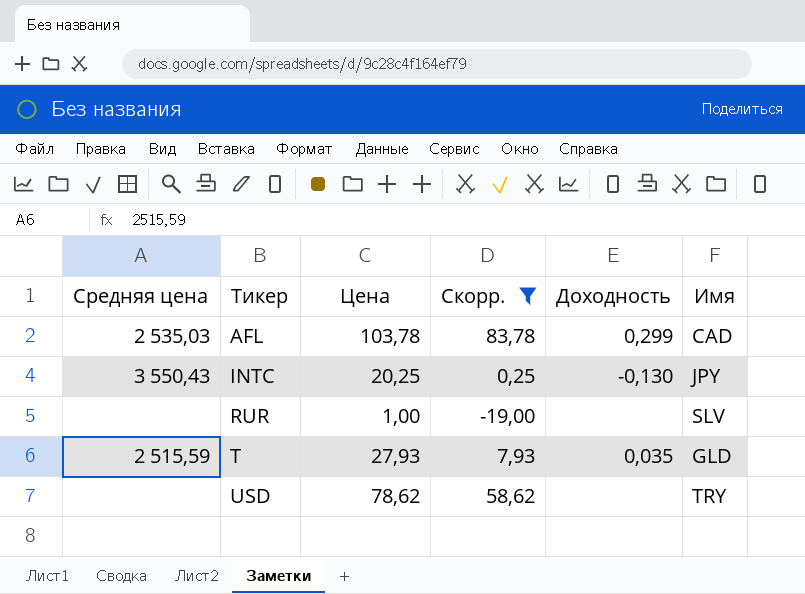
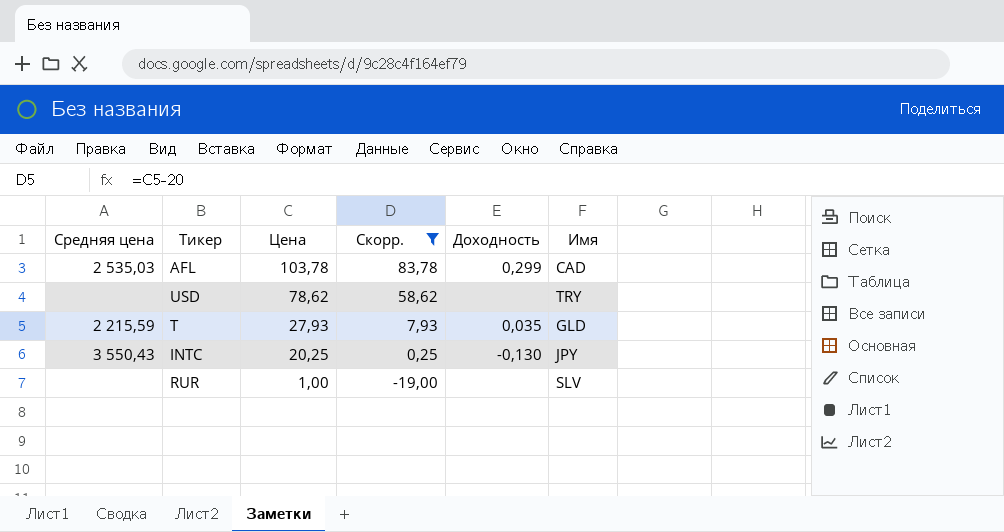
row order: Тикер ascending -> Цена descending
T | Средняя цена: 2 515,59 -> 2 215,59

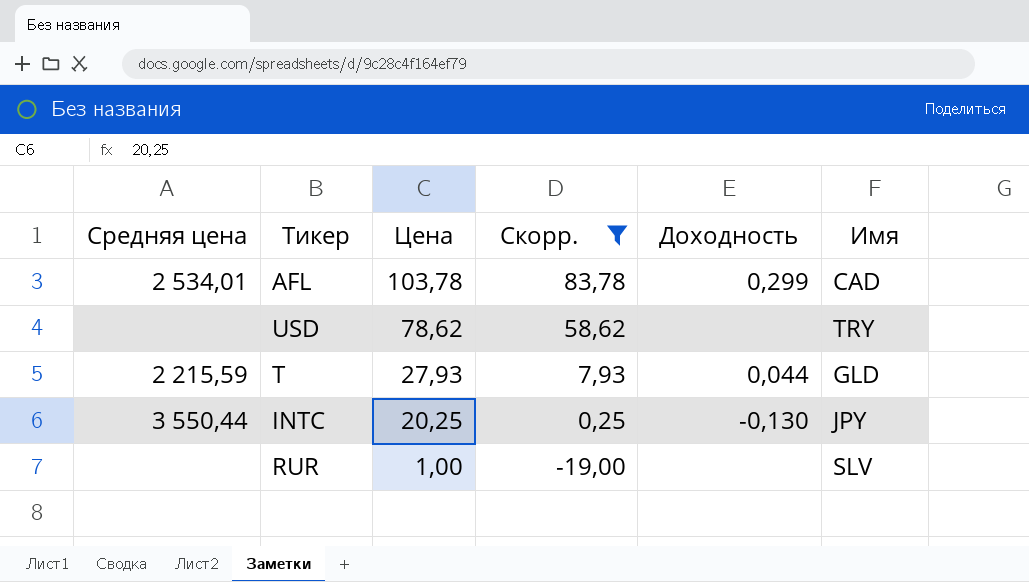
AFL | Средняя цена: 2 535,03 -> 2 534,01
T | Доходность: 0,035 -> 0,044
INTC | Средняя цена: 3 550,43 -> 3 550,44

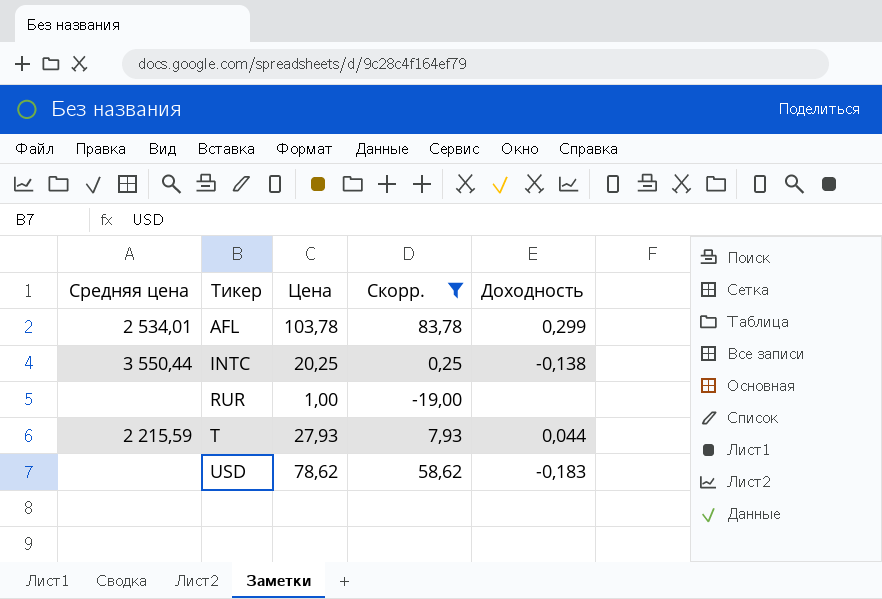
row order: Цена descending -> Тикер ascending
column Имя | position: 6 -> none
INTC | Доходность: -0,130 -> -0,138
USD | Доходность: none -> -0,183

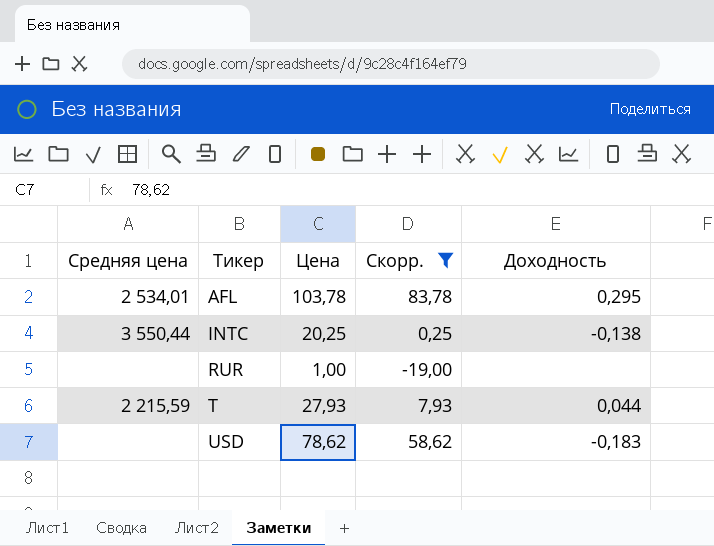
AFL | Доходность: 0,299 -> 0,295

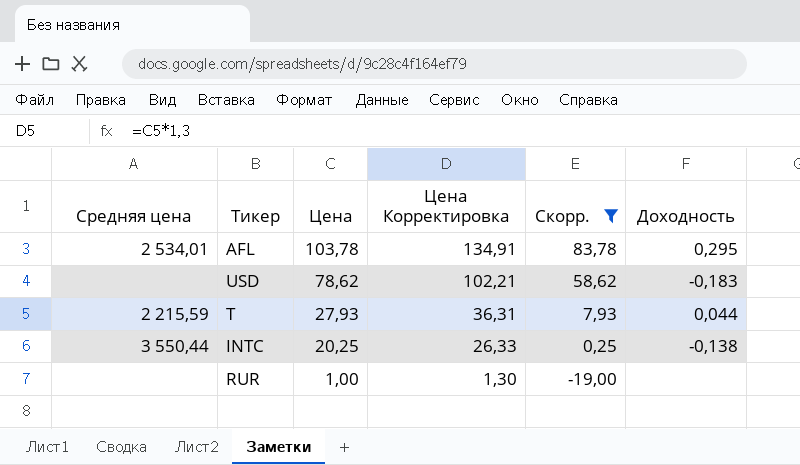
row order: Тикер ascending -> Цена descending
column Цена Корректировка | formula: none -> [Цена] * 1,3

